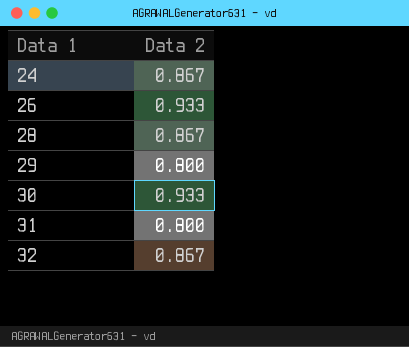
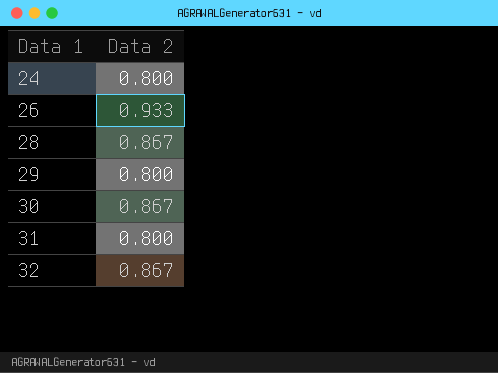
24 | Data 2: 0.867 -> 0.800
30 | Data 2: 0.933 -> 0.867

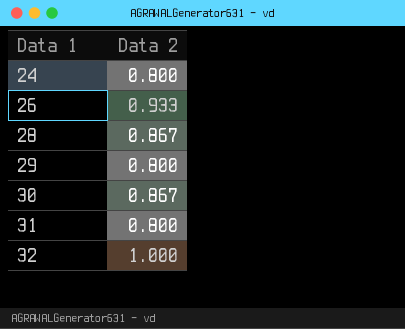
32 | Data 2: 0.867 -> 1.000

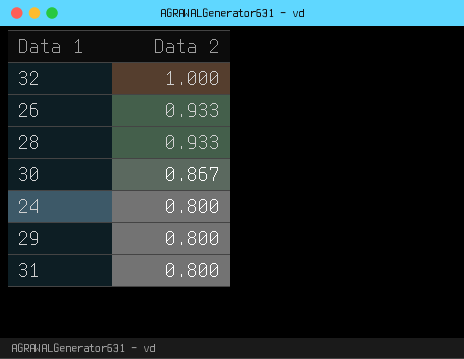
row order: Data 1 ascending -> Data 2 descending
28 | Data 2: 0.867 -> 0.933

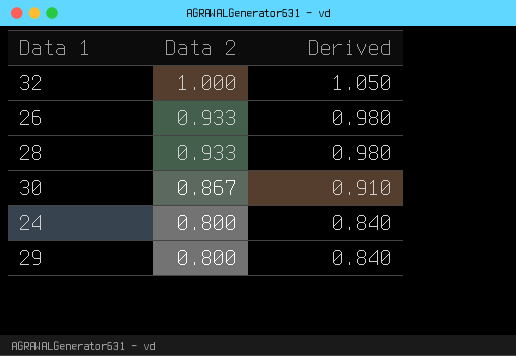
column Derived | formula: none -> [Data 2] * 1.05
row 31: 0.800 -> none

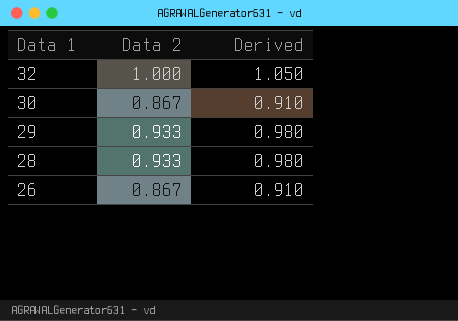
row order: Data 2 descending -> Data 1 descending
row 24: 0.800 | 0.840 -> none
29 | Data 2: 0.800 -> 0.933
29 | Derived: 0.840 -> 0.980
26 | Data 2: 0.933 -> 0.867
26 | Derived: 0.980 -> 0.910

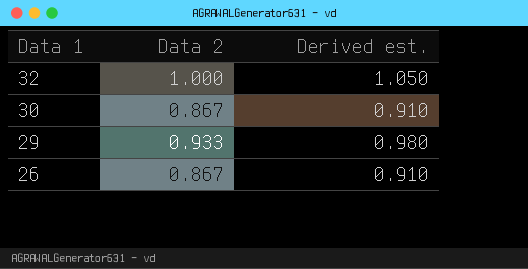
column name: Derived -> Derived est.
row 28: 0.933 | 0.980 -> none

